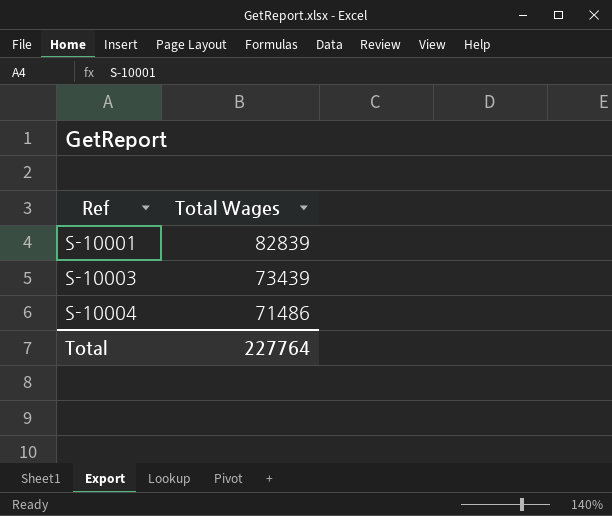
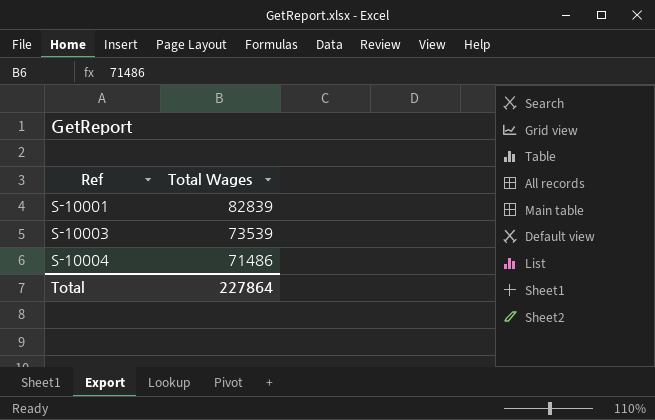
S-10003 | Total Wages: 73439 -> 73539
Total | Total Wages: 227764 -> 227864

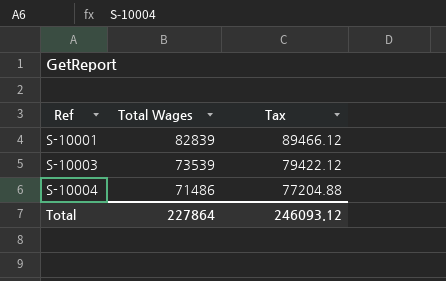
column Tax | formula: none -> [Total Wages] * 1.08

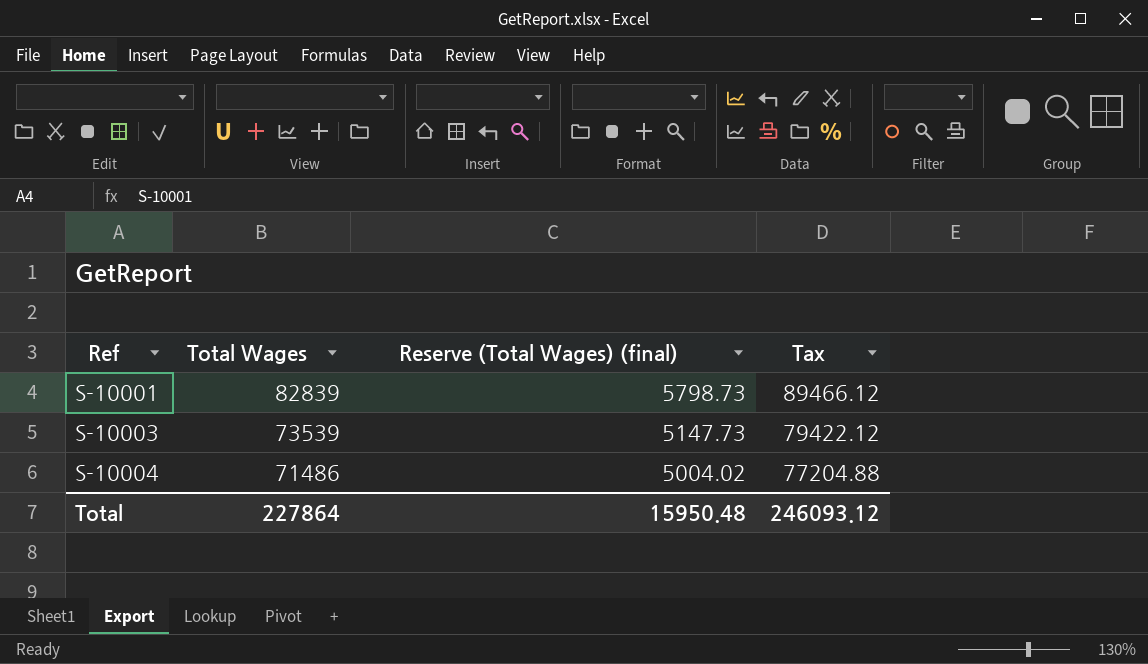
column Reserve (Total Wages) (final) | formula: none -> [Total Wages] * 0.07

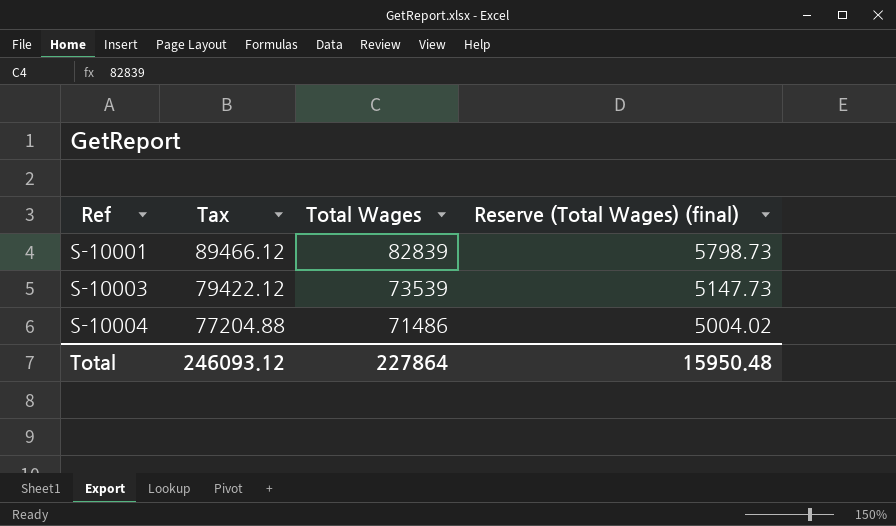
column Tax | position: 4 -> 2

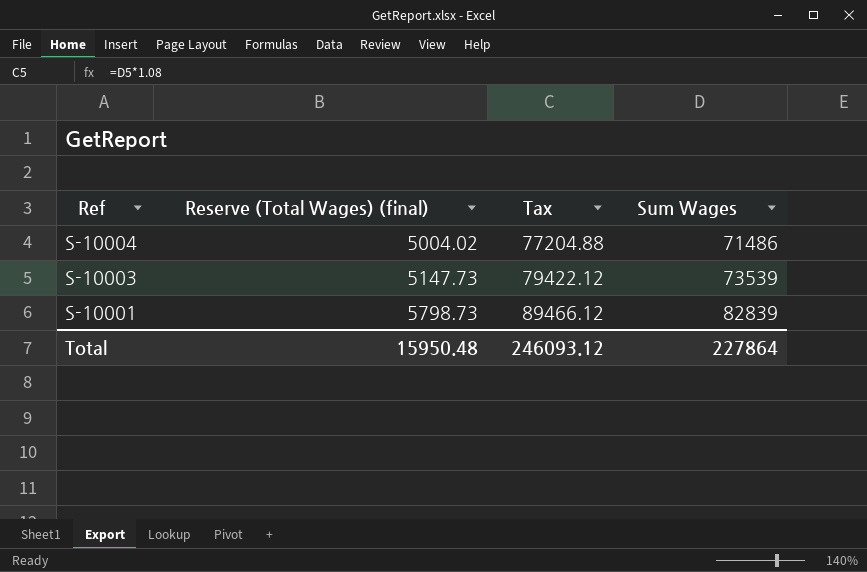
row order: Ref ascending -> Ref descending
column Reserve (Total Wages) (final) | position: 4 -> 2
column name: Total Wages -> Sum Wages

